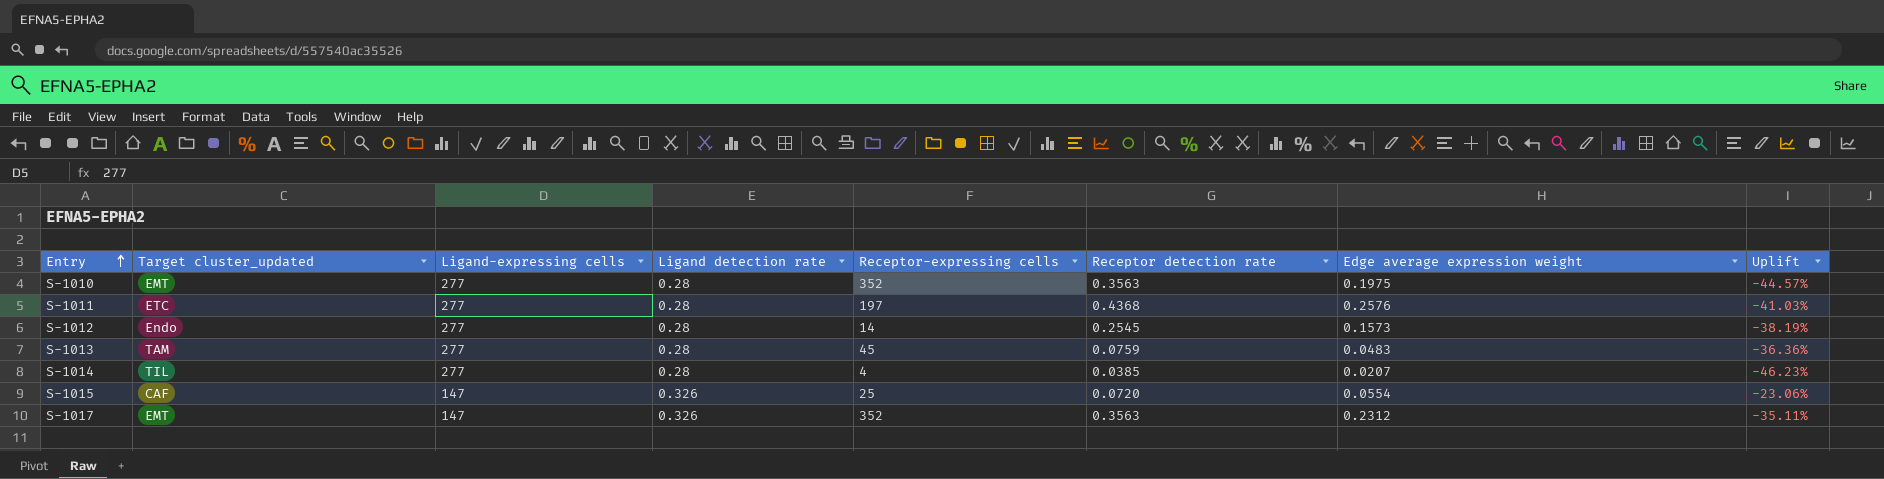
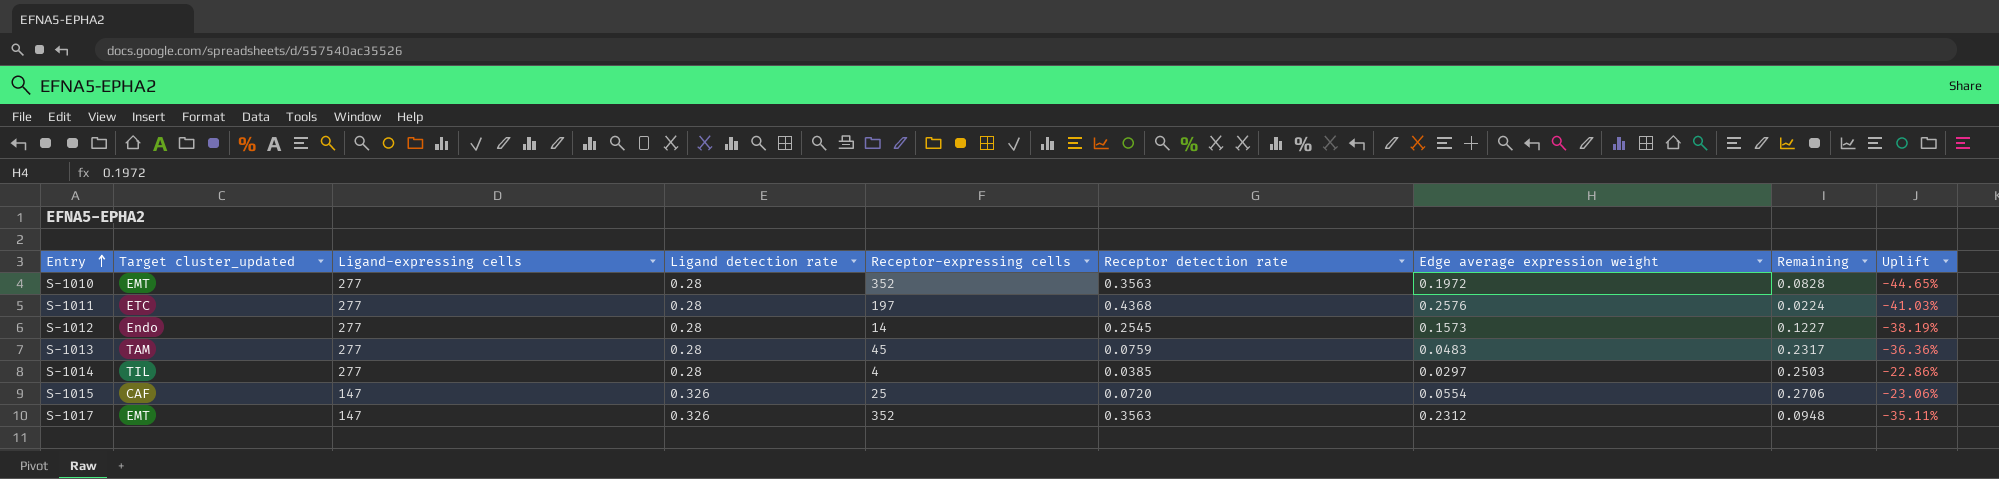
column Remaining | formula: none -> [Ligand detection rate] - [Edge average expression weight]
S-1010 | Edge average expression weight: 0.1975 -> 0.1972
S-1010 | Uplift: -44.57% -> -44.65%
S-1014 | Edge average expression weight: 0.0207 -> 0.0297
S-1014 | Uplift: -46.23% -> -22.86%

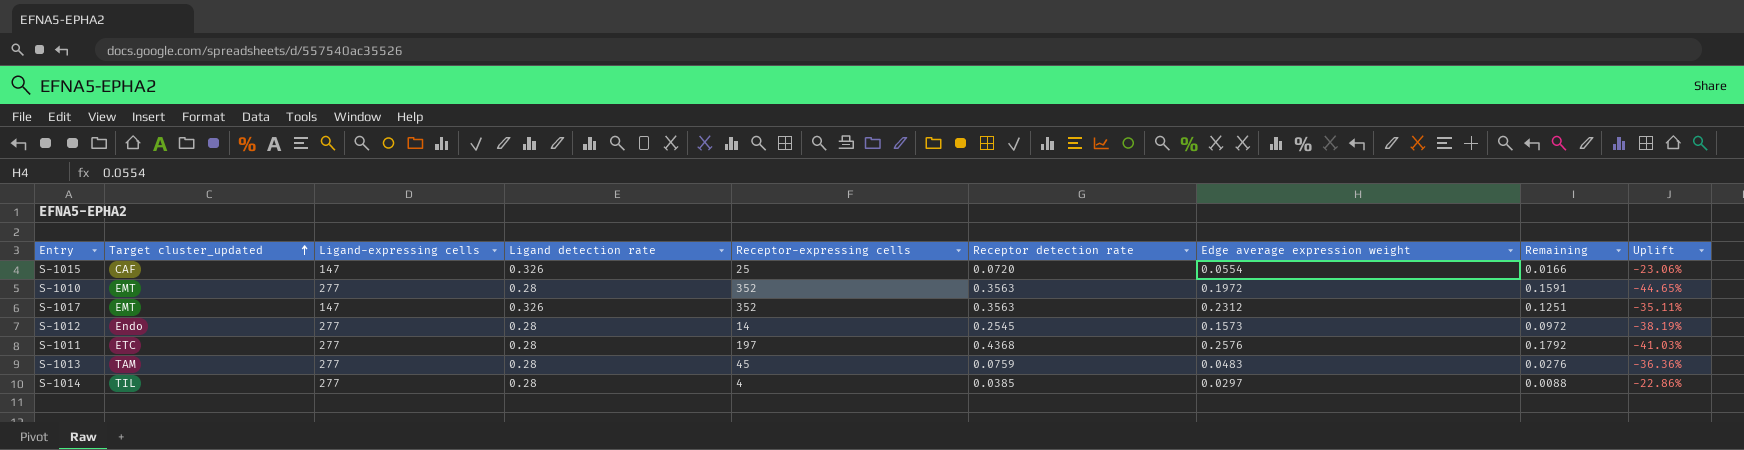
row order: Entry ascending -> Target cluster_updated ascending
column Remaining | formula: [Ligand detection rate] - [Edge average expression weight] -> [Receptor detection rate] - [Edge average expression weight]

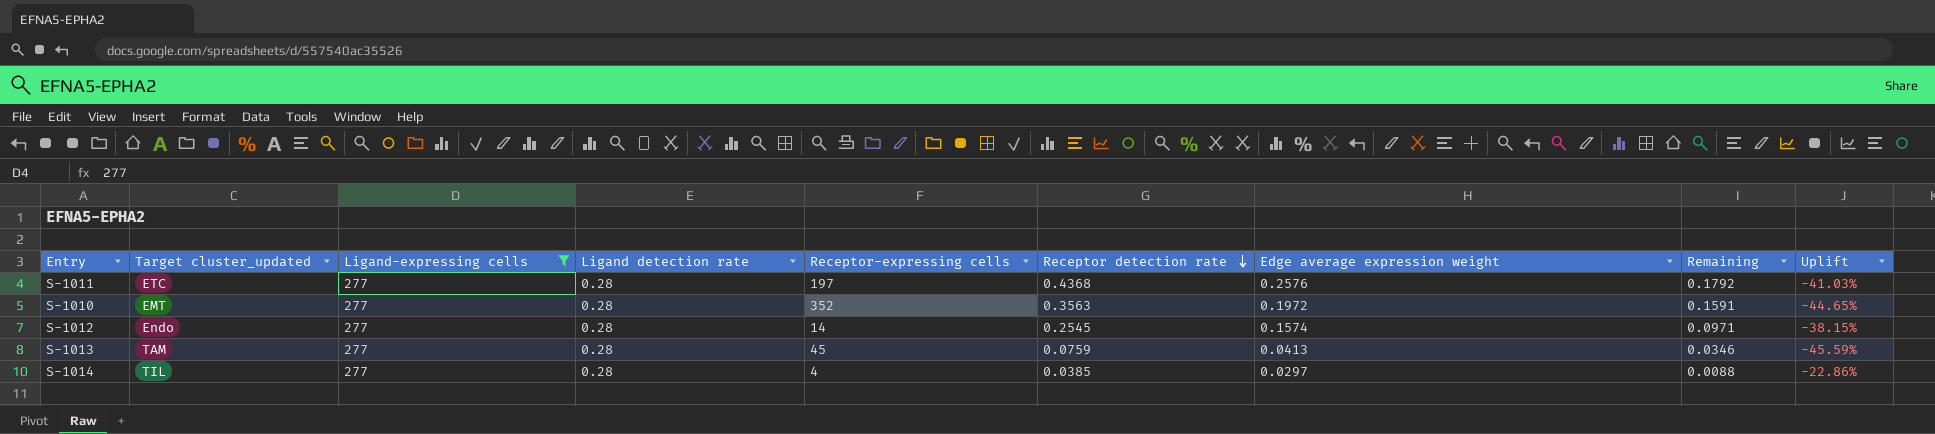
filter: none -> Ligand-expressing cells = 277
row order: Target cluster_updated ascending -> Receptor detection rate descending
S-1012 | Edge average expression weight: 0.1573 -> 0.1574
S-1012 | Remaining: 0.0972 -> 0.0971
S-1012 | Uplift: -38.19% -> -38.15%
S-1013 | Edge average expression weight: 0.0483 -> 0.0413
S-1013 | Remaining: 0.0276 -> 0.0346
S-1013 | Uplift: -36.36% -> -45.59%

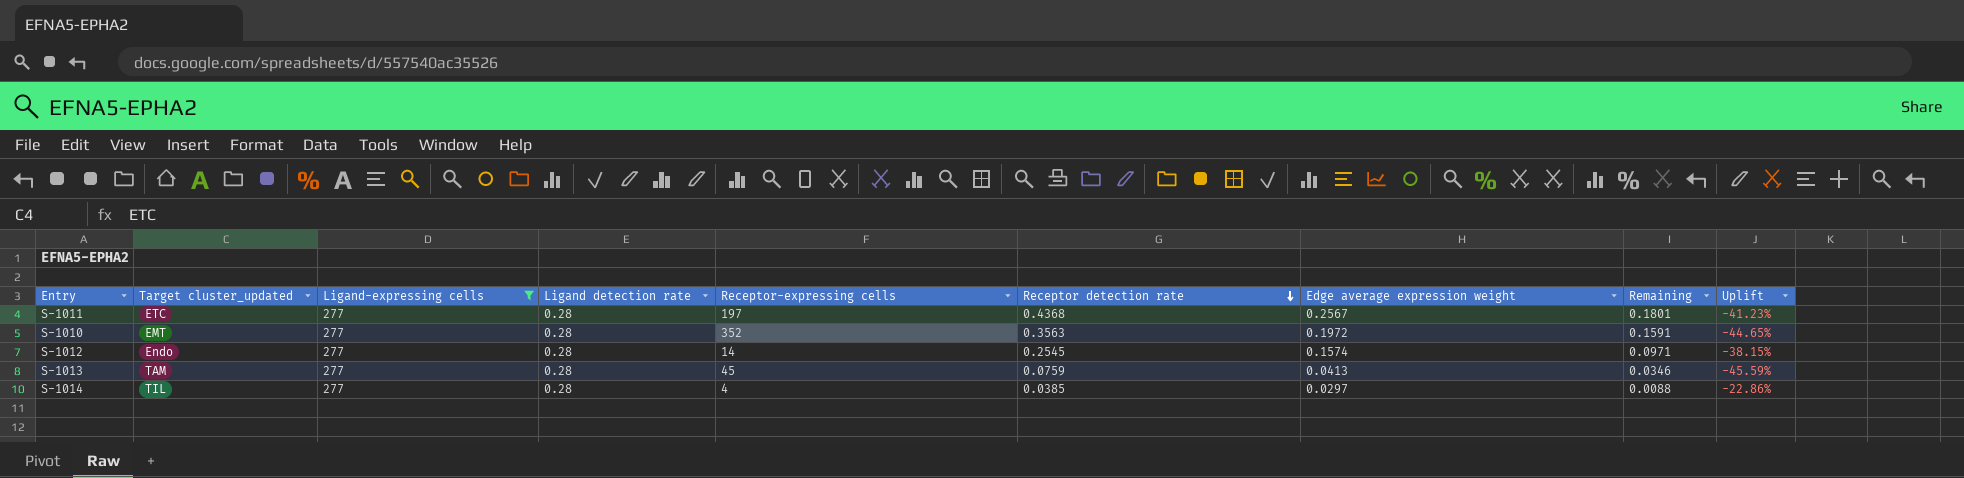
S-1011 | Edge average expression weight: 0.2576 -> 0.2567
S-1011 | Remaining: 0.1792 -> 0.1801
S-1011 | Uplift: -41.03% -> -41.23%

